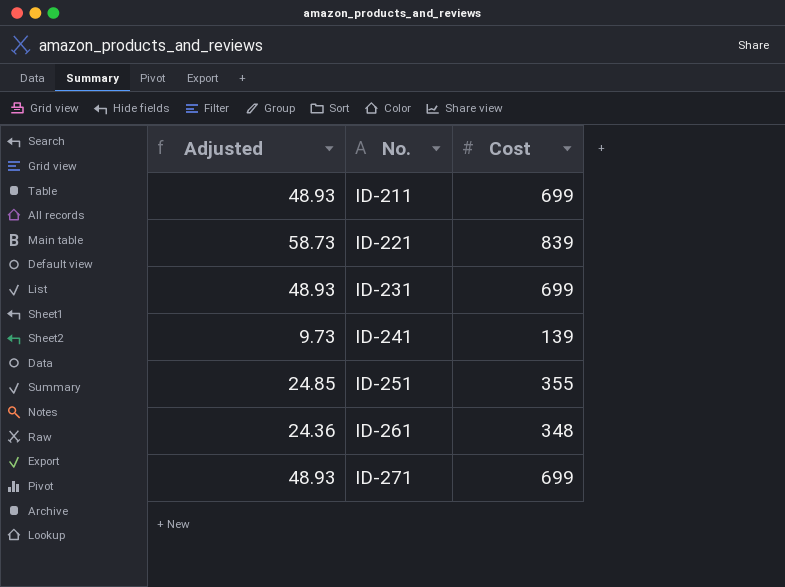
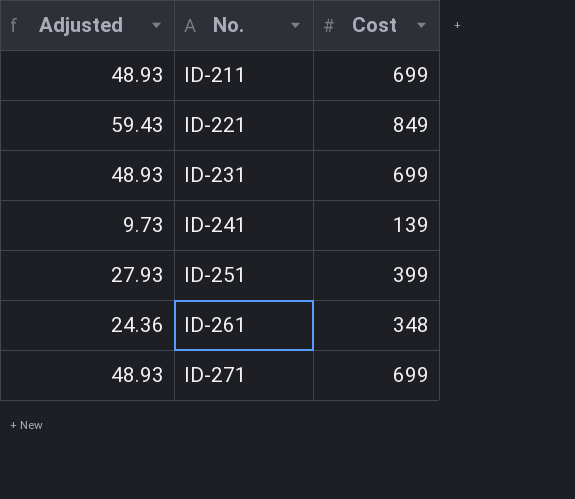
ID-221 | Adjusted: 58.73 -> 59.43
ID-221 | Cost: 839 -> 849
ID-251 | Adjusted: 24.85 -> 27.93
ID-251 | Cost: 355 -> 399

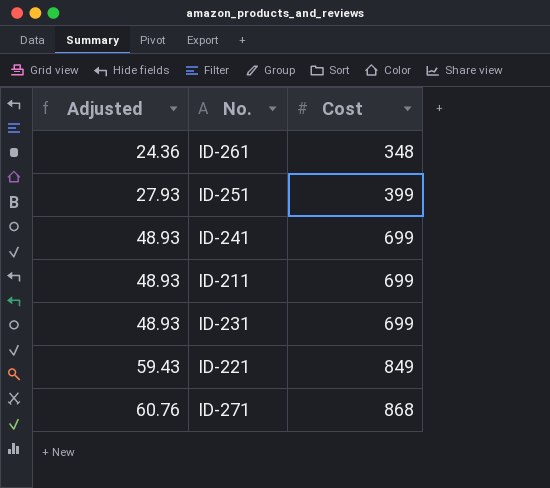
row order: No. ascending -> Adjusted ascending
ID-241 | Adjusted: 9.73 -> 48.93
ID-241 | Cost: 139 -> 699
ID-271 | Adjusted: 48.93 -> 60.76
ID-271 | Cost: 699 -> 868

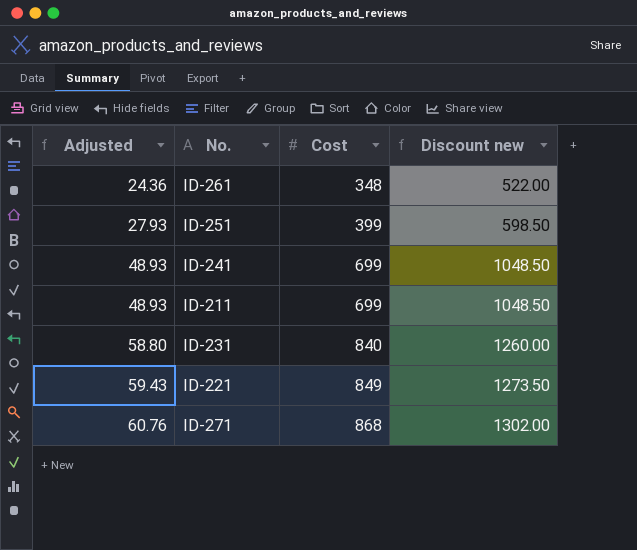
column Discount new | formula: none -> [Cost] * 1.5
ID-231 | Adjusted: 48.93 -> 58.80
ID-231 | Cost: 699 -> 840

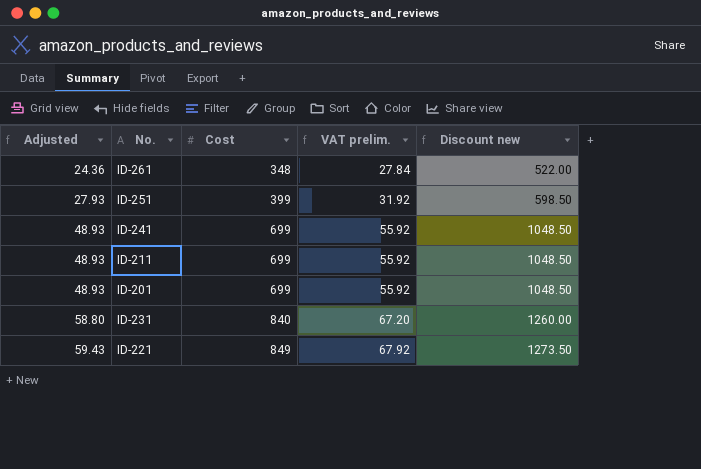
column VAT prelim. | formula: none -> [Cost] * 0.08
row ID-271: 60.76 | 868 | 1302.00 -> none
row ID-201: none -> 48.93 | 699 | 55.92 | 1048.50

